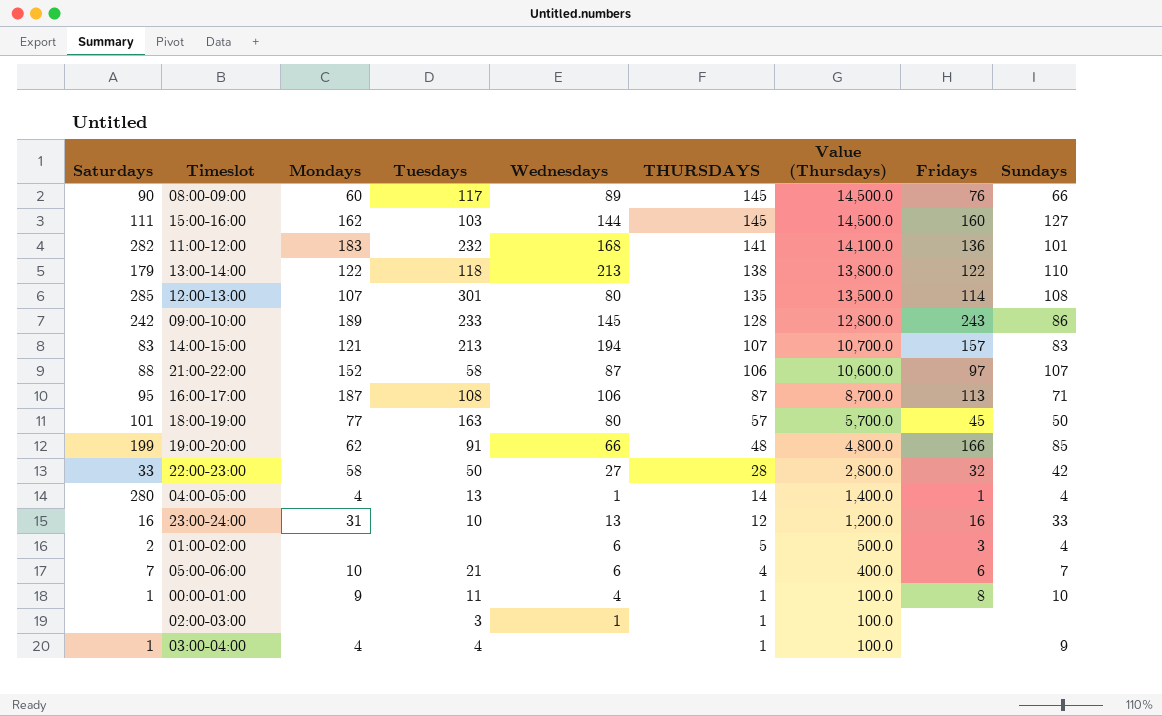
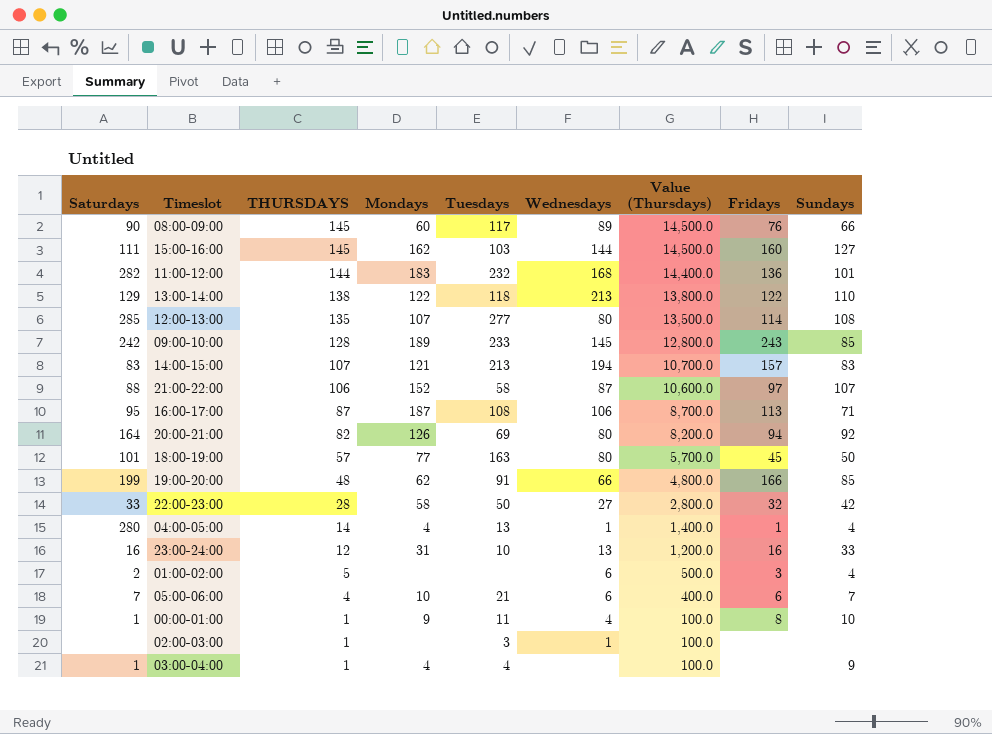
column THURSDAYS | position: 6 -> 3
11:00-12:00 | THURSDAYS: 141 -> 144
11:00-12:00 | Value (Thursdays): 14,100.0 -> 14,400.0
13:00-14:00 | Saturdays: 179 -> 129
12:00-13:00 | Tuesdays: 301 -> 277
09:00-10:00 | Sundays: 86 -> 85
row 20:00-21:00: none -> 164 | 82 | 126 | 69 | 80 | 8,200.0 | 94 | 92

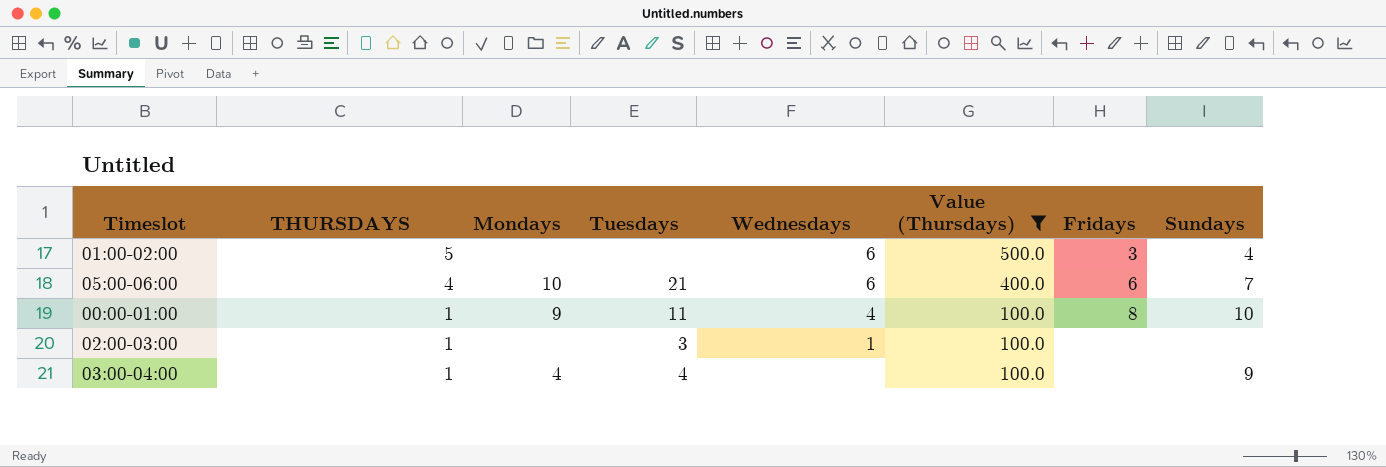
filter: none -> Value (Thursdays) <= 500.0
column Saturdays | position: 1 -> none

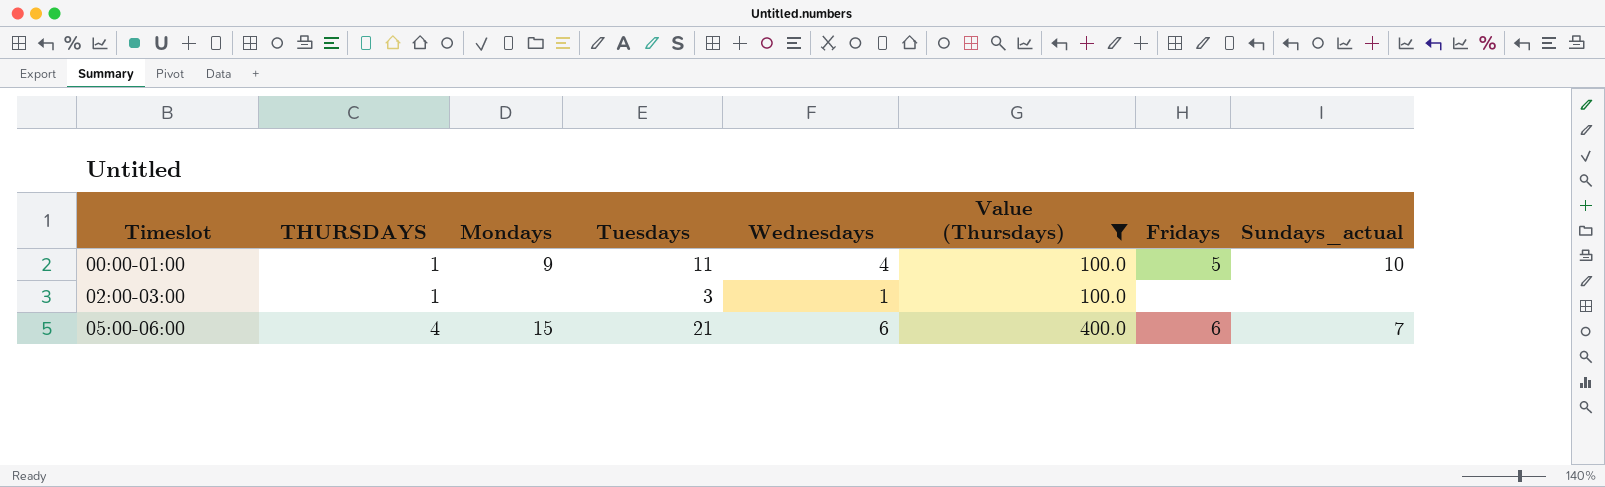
row order: THURSDAYS descending -> Timeslot ascending
column name: Sundays -> Sundays_actual
row 01:00-02:00: 5 | none | none | 6 | 500.0 | 3 | 4 -> none
row 03:00-04:00: 1 | 4 | 4 | none | 100.0 | none | 9 -> none
00:00-01:00 | Fridays: 8 -> 5
05:00-06:00 | Mondays: 10 -> 15

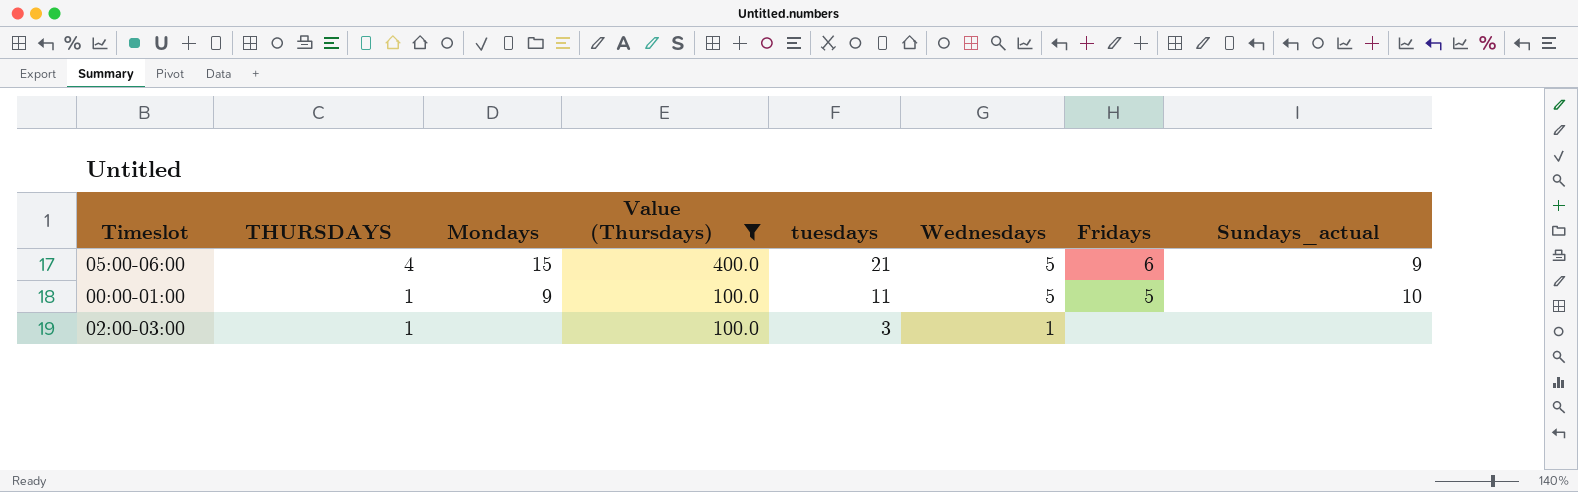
row order: Timeslot ascending -> THURSDAYS descending
column Value (Thursdays) | position: 6 -> 4
column name: Tuesdays -> tuesdays
05:00-06:00 | Wednesdays: 6 -> 5
05:00-06:00 | Sundays_actual: 7 -> 9
00:00-01:00 | Wednesdays: 4 -> 5

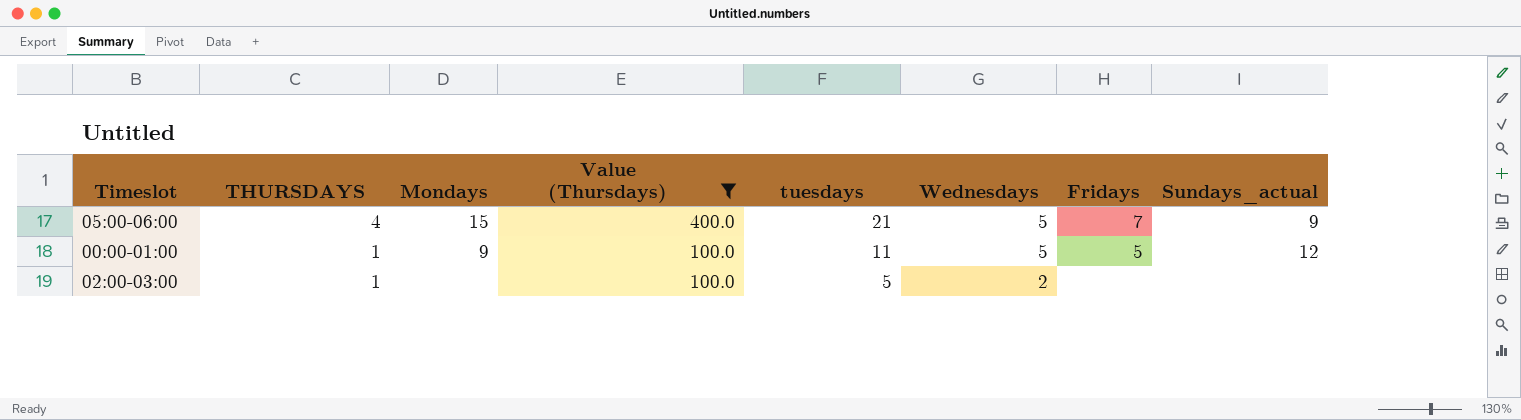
05:00-06:00 | Fridays: 6 -> 7
00:00-01:00 | Sundays_actual: 10 -> 12
02:00-03:00 | tuesdays: 3 -> 5
02:00-03:00 | Wednesdays: 1 -> 2

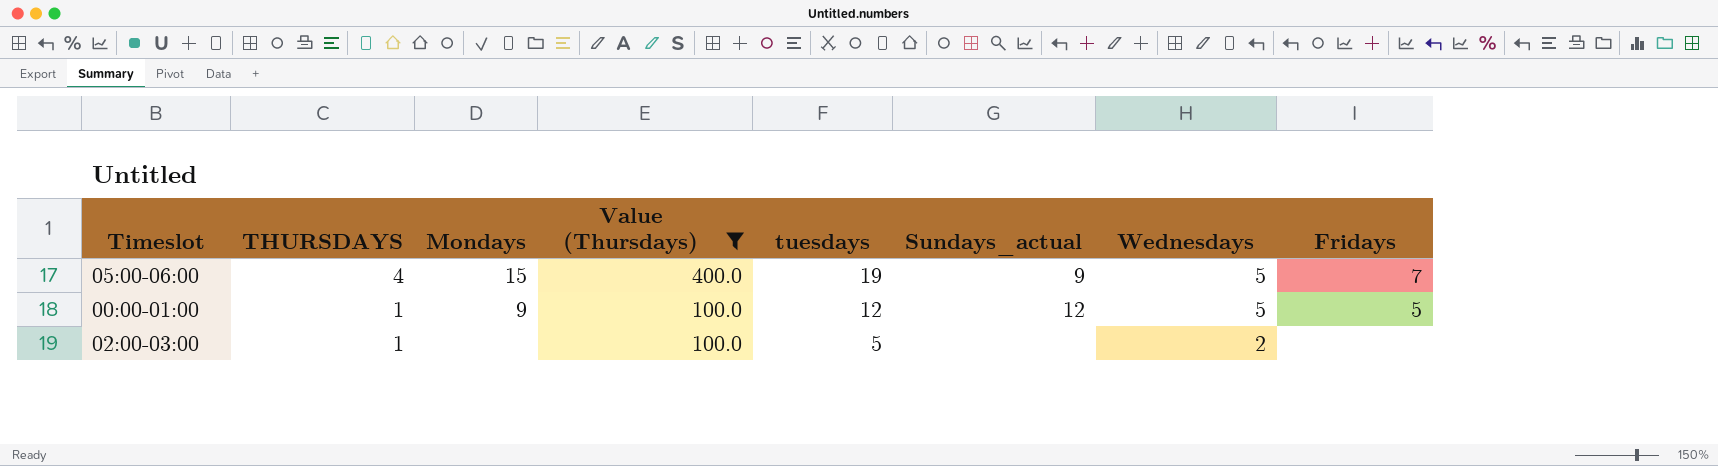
column Sundays_actual | position: 8 -> 6
05:00-06:00 | tuesdays: 21 -> 19
00:00-01:00 | tuesdays: 11 -> 12

